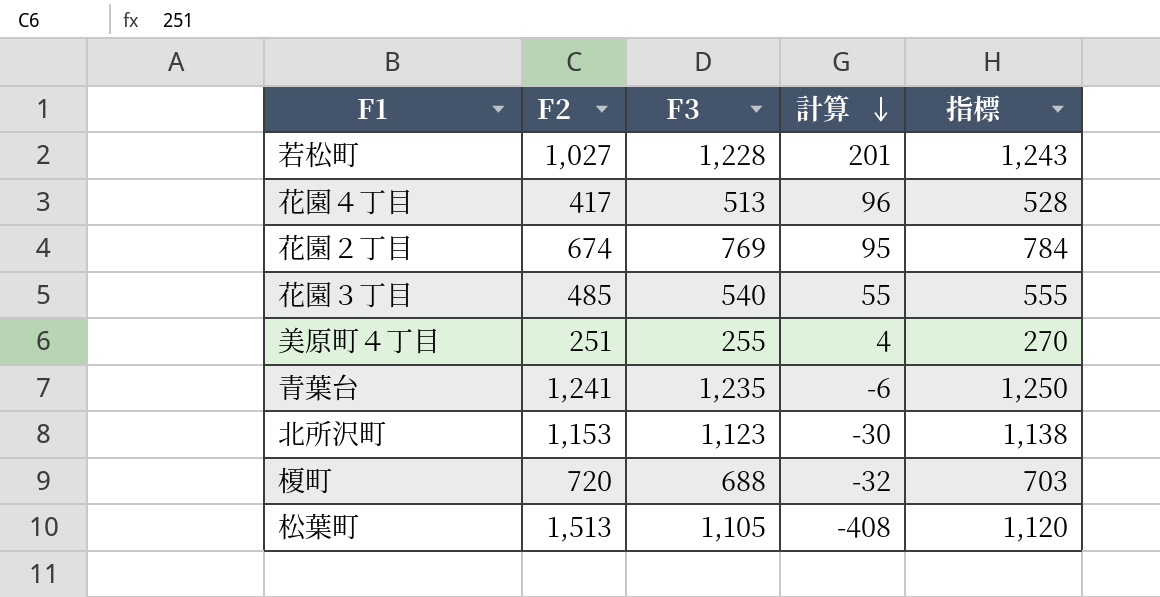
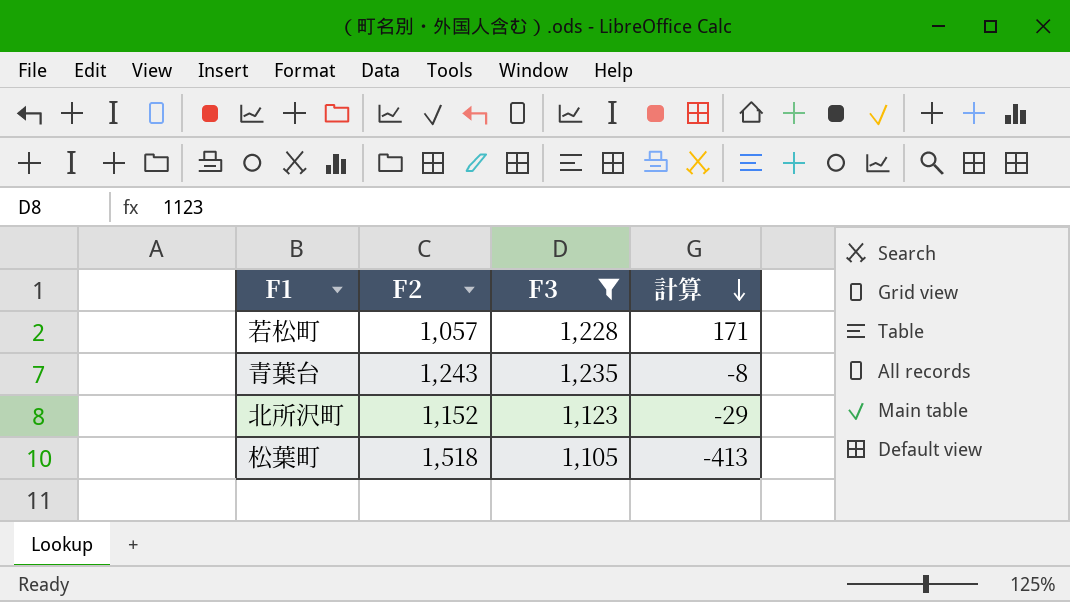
filter: none -> F3 >= 1,105
column 指標 | formula: [F3] + 15 -> none
若松町 | F2: 1,027 -> 1,057
若松町 | 計算: 201 -> 171
青葉台 | F2: 1,241 -> 1,243
青葉台 | 計算: -6 -> -8
北所沢町 | F2: 1,153 -> 1,152
北所沢町 | 計算: -30 -> -29
松葉町 | F2: 1,513 -> 1,518
松葉町 | 計算: -408 -> -413

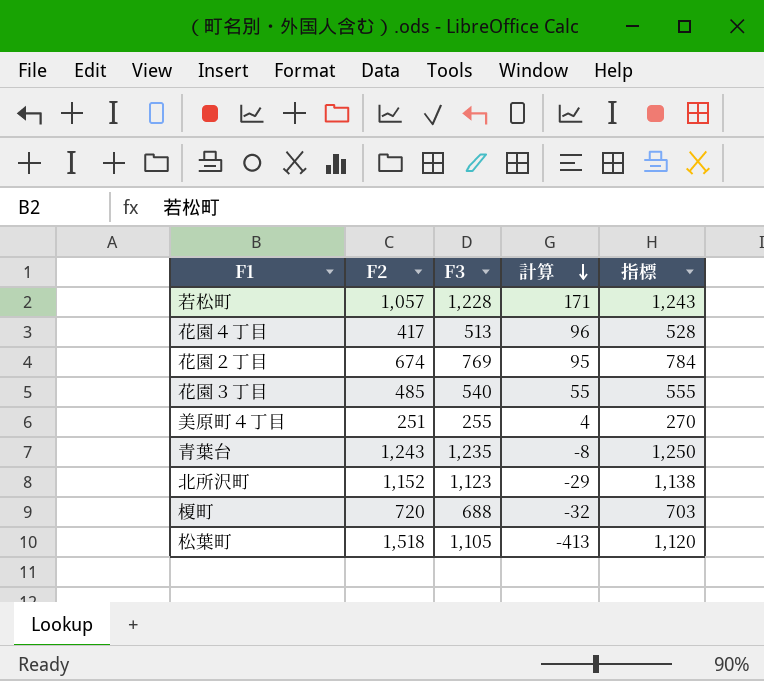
filter: F3 >= 1,105 -> none
column 指標 | formula: none -> [F3] + 15

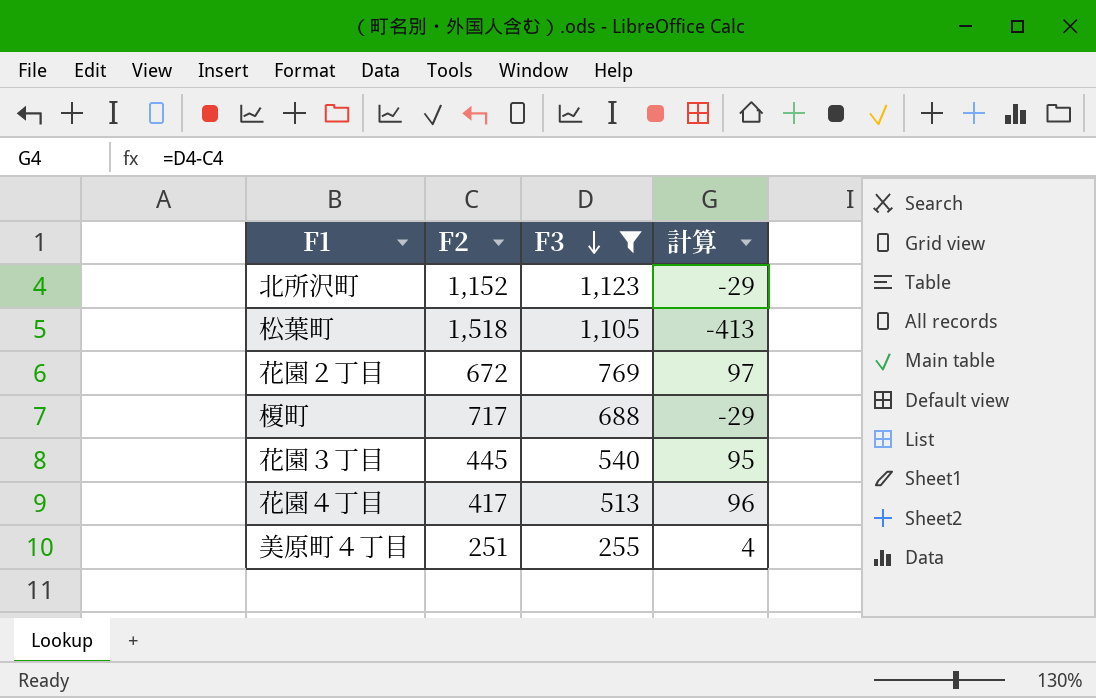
filter: none -> F3 <= 1,123
row order: 計算 descending -> F3 descending
column 指標 | formula: [F3] + 15 -> none
花園２丁目 | F2: 674 -> 672
花園２丁目 | 計算: 95 -> 97
榎町 | F2: 720 -> 717
榎町 | 計算: -32 -> -29
花園３丁目 | F2: 485 -> 445
花園３丁目 | 計算: 55 -> 95

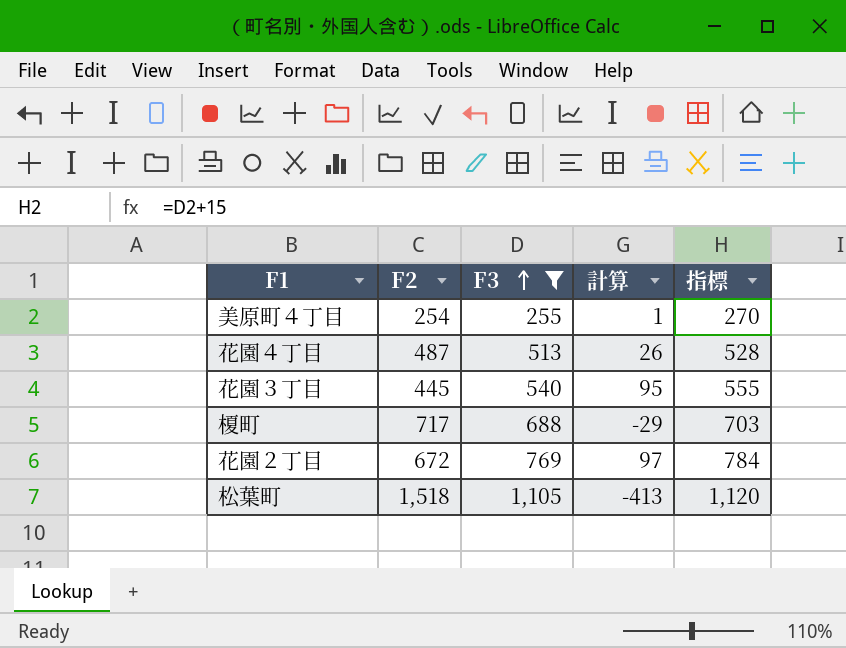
row order: F3 descending -> F3 ascending
column 指標 | formula: none -> [F3] + 15
row 北所沢町: 1,152 | 1,123 | -29 -> none
美原町４丁目 | F2: 251 -> 254
美原町４丁目 | 計算: 4 -> 1
花園４丁目 | F2: 417 -> 487
花園４丁目 | 計算: 96 -> 26

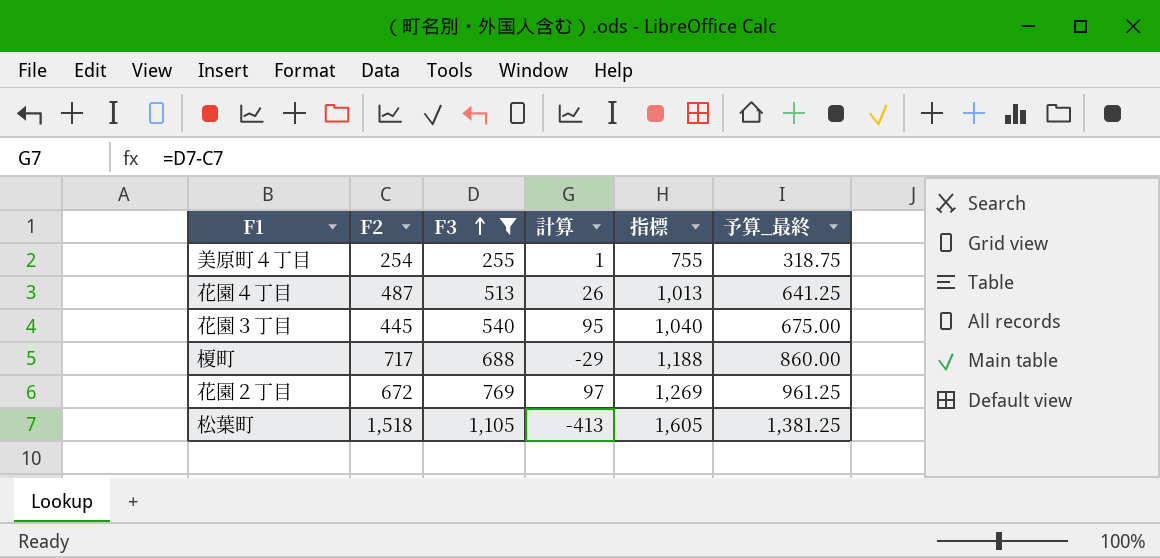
column 指標 | formula: [F3] + 15 -> [F3] + 500
column 予算_最終 | formula: none -> [F3] * 1.25

